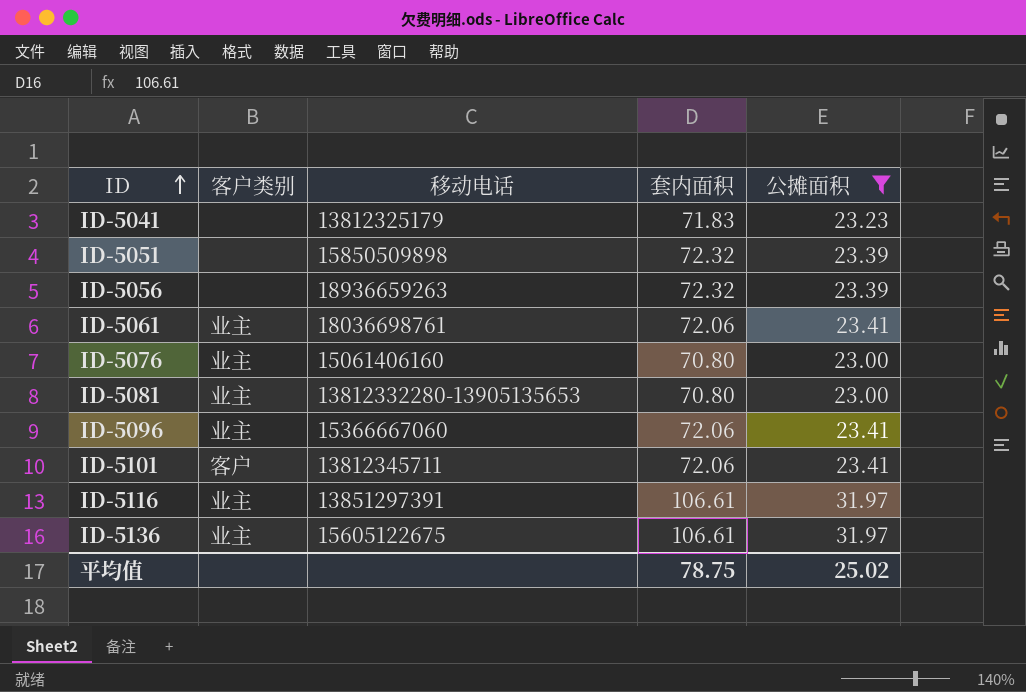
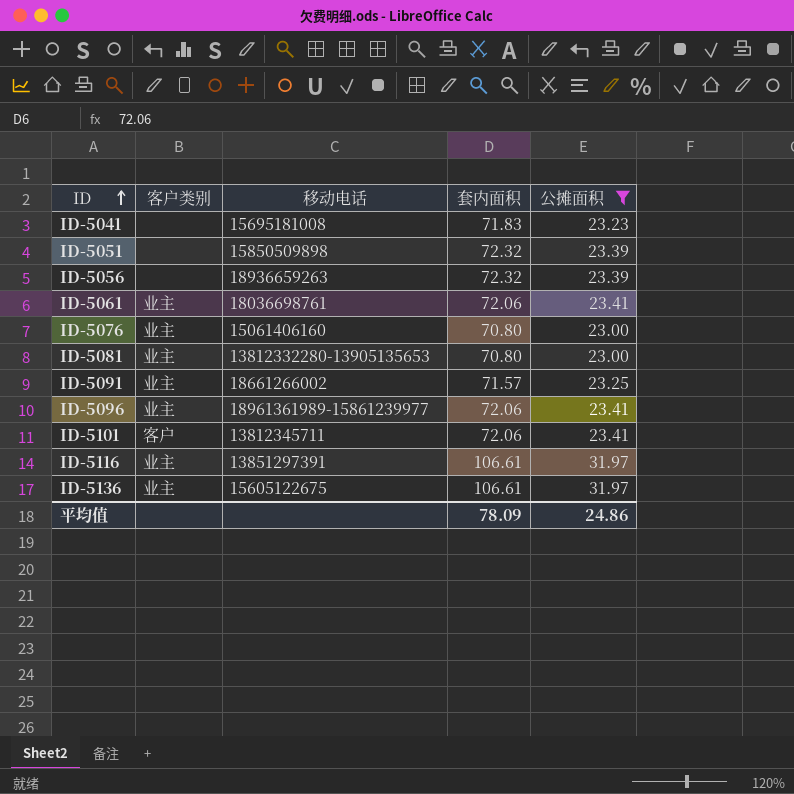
ID-5041 | 移动电话: 13812325179 -> 15695181008
row ID-5091: none -> 业主 | 18661266002 | 71.57 | 23.25
ID-5096 | 移动电话: 15366667060 -> 18961361989-15861239977
平均值 | 套内面积: 78.75 -> 78.09
平均值 | 公摊面积: 25.02 -> 24.86

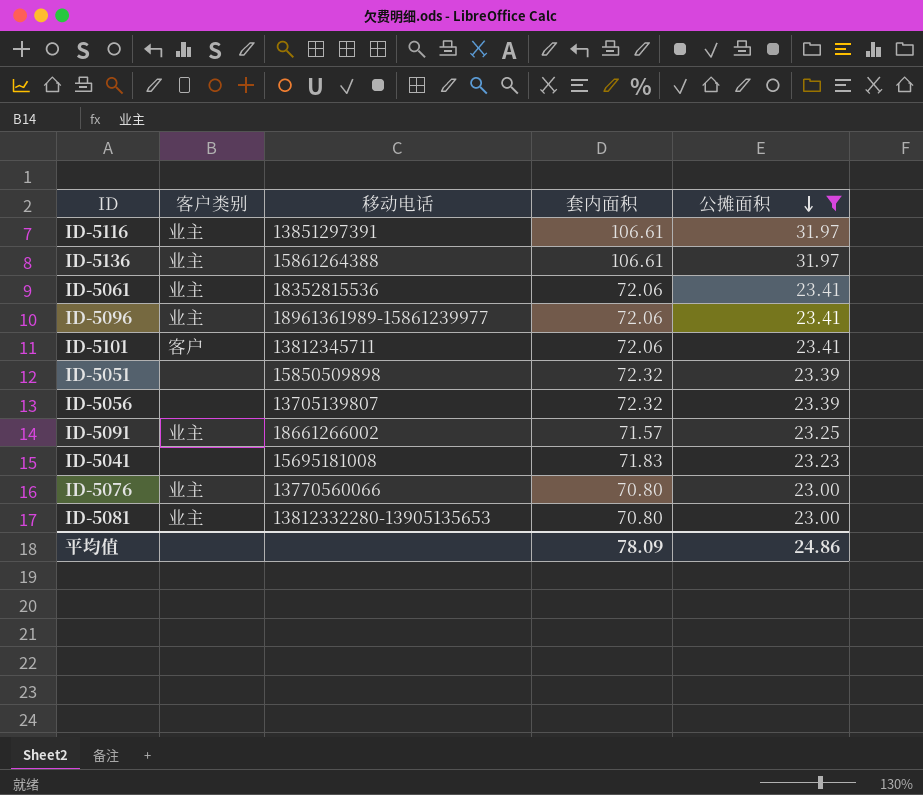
row order: ID ascending -> 公摊面积 descending
ID-5136 | 移动电话: 15605122675 -> 15861264388
ID-5061 | 移动电话: 18036698761 -> 18352815536
ID-5056 | 移动电话: 18936659263 -> 13705139807
ID-5076 | 移动电话: 15061406160 -> 13770560066

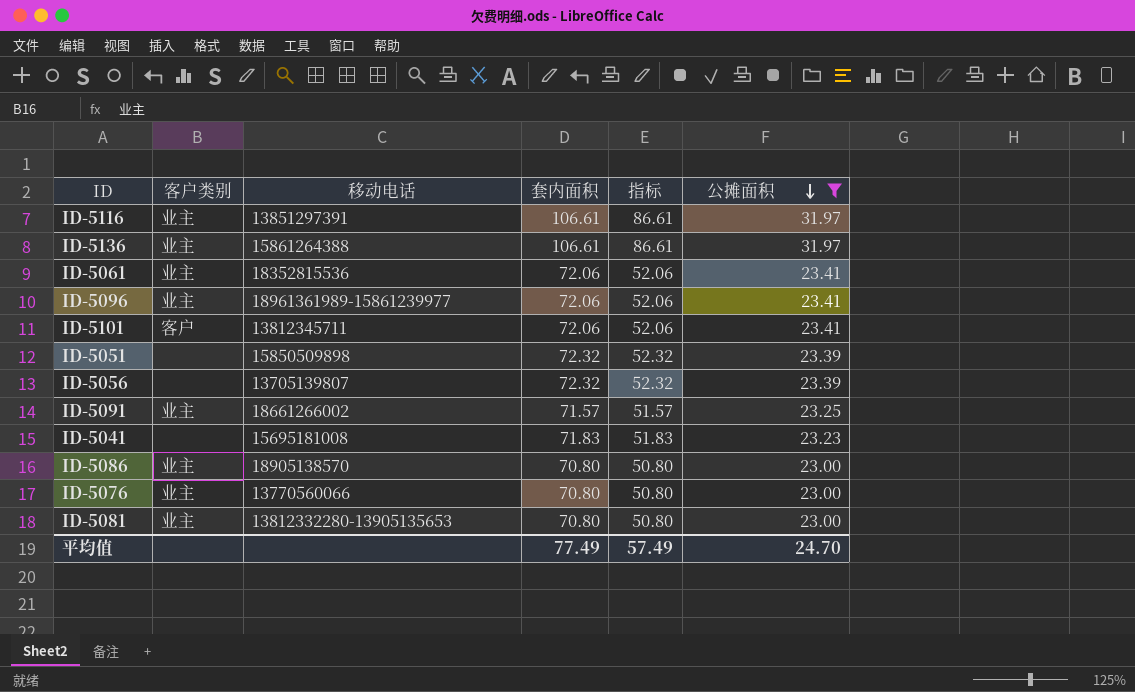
column 指标 | formula: none -> [套内面积] - 20
row ID-5086: none -> 业主 | 18905138570 | 70.80 | 50.80 | 23.00
平均值 | 套内面积: 78.09 -> 77.49
平均值 | 公摊面积: 24.86 -> 24.70

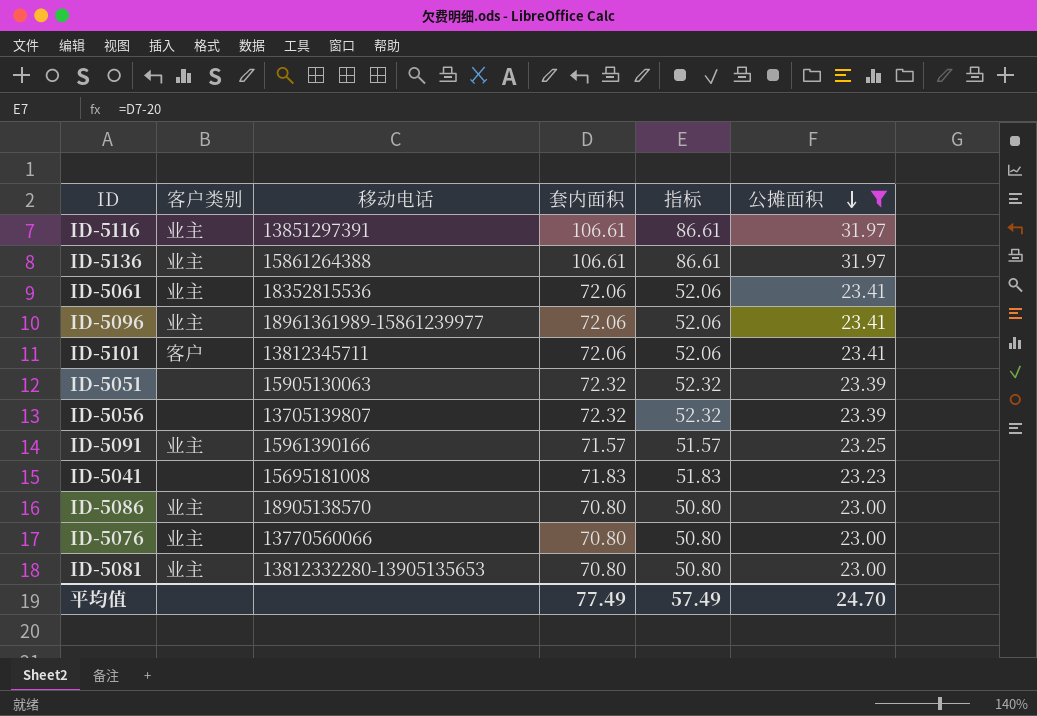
ID-5051 | 移动电话: 15850509898 -> 15905130063
ID-5091 | 移动电话: 18661266002 -> 15961390166

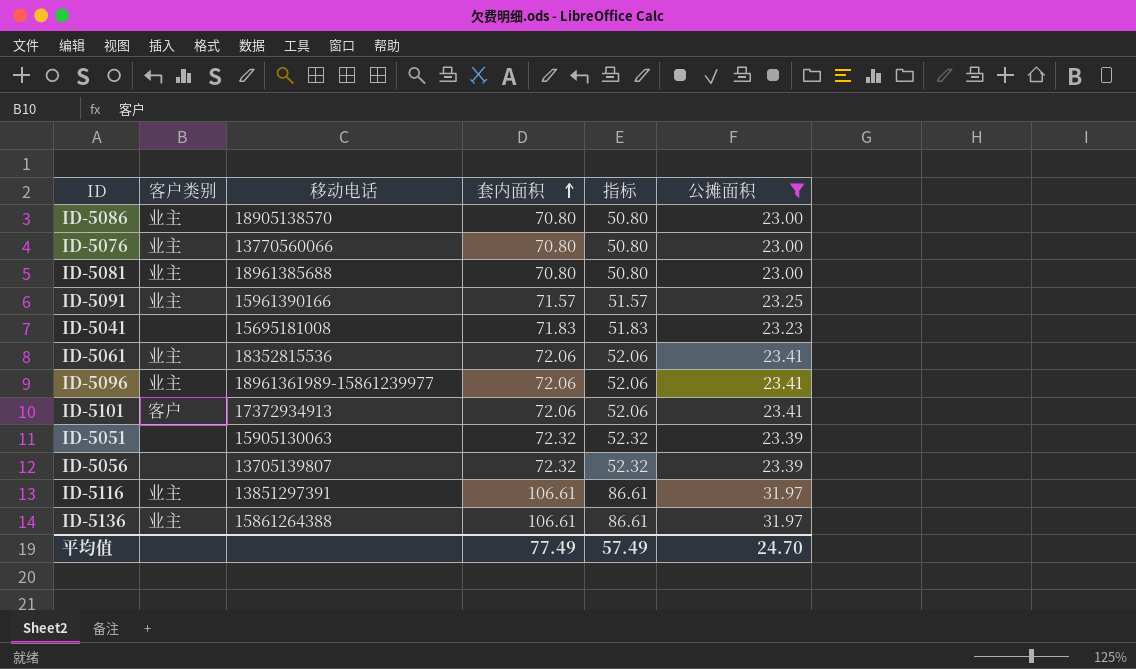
row order: 公摊面积 descending -> 套内面积 ascending
ID-5081 | 移动电话: 13812332280-13905135653 -> 18961385688
ID-5101 | 移动电话: 13812345711 -> 17372934913

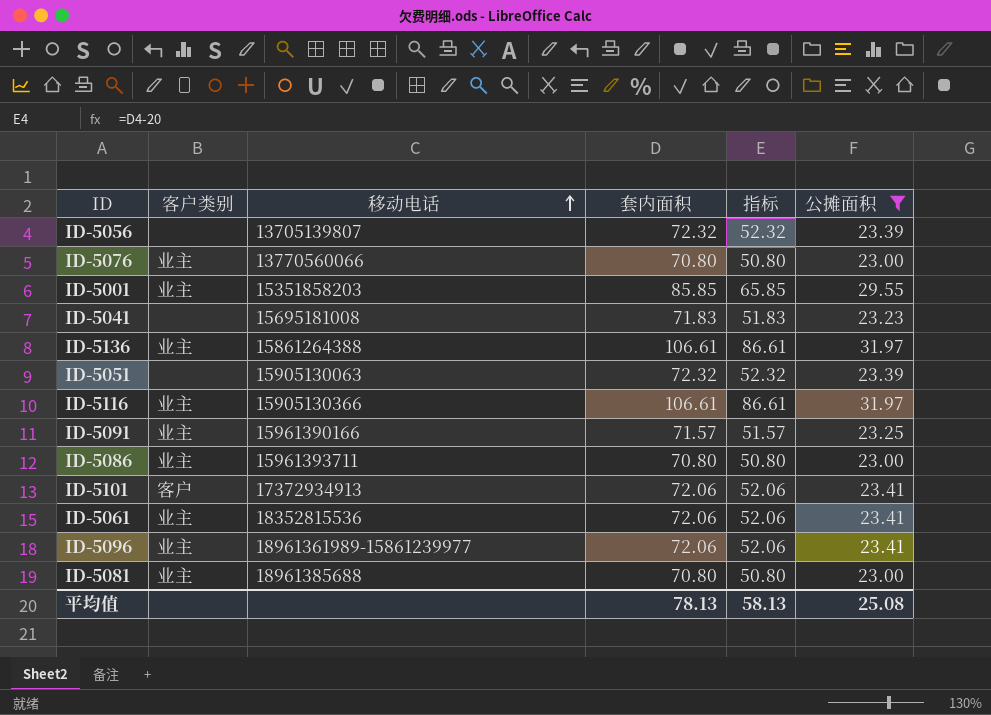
row order: 套内面积 ascending -> 移动电话 ascending
row ID-5001: none -> 业主 | 15351858203 | 85.85 | 65.85 | 29.55
ID-5116 | 移动电话: 13851297391 -> 15905130366
ID-5086 | 移动电话: 18905138570 -> 15961393711
平均值 | 套内面积: 77.49 -> 78.13
平均值 | 指标: 57.49 -> 58.13
平均值 | 公摊面积: 24.70 -> 25.08

